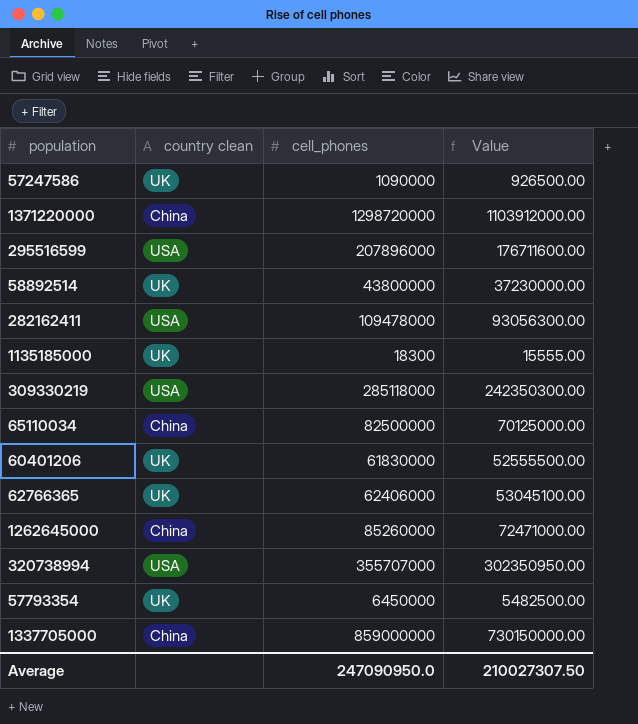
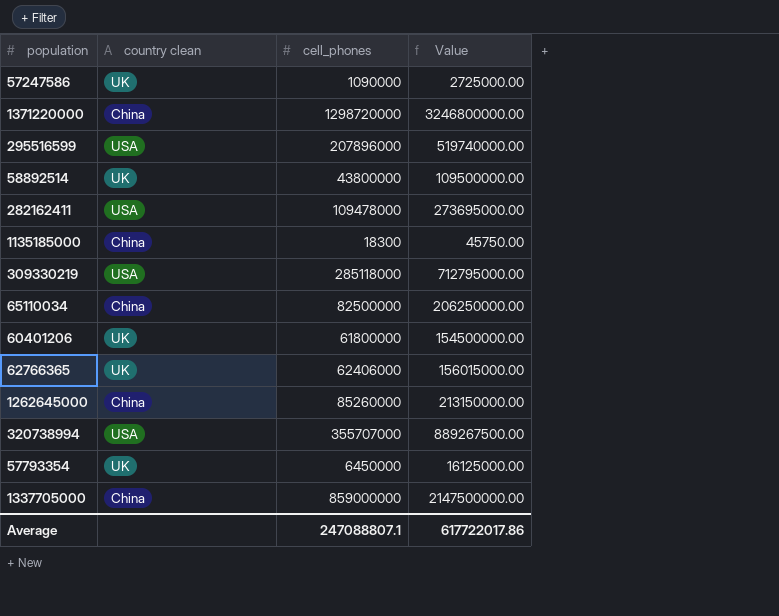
column Value | formula: [cell_phones] * 0.85 -> [cell_phones] * 2.5
1135185000 | country clean: UK -> China
60401206 | cell_phones: 61830000 -> 61800000
Average | cell_phones: 247090950.0 -> 247088807.1
Average | Value: 210027307.50 -> 617722017.86

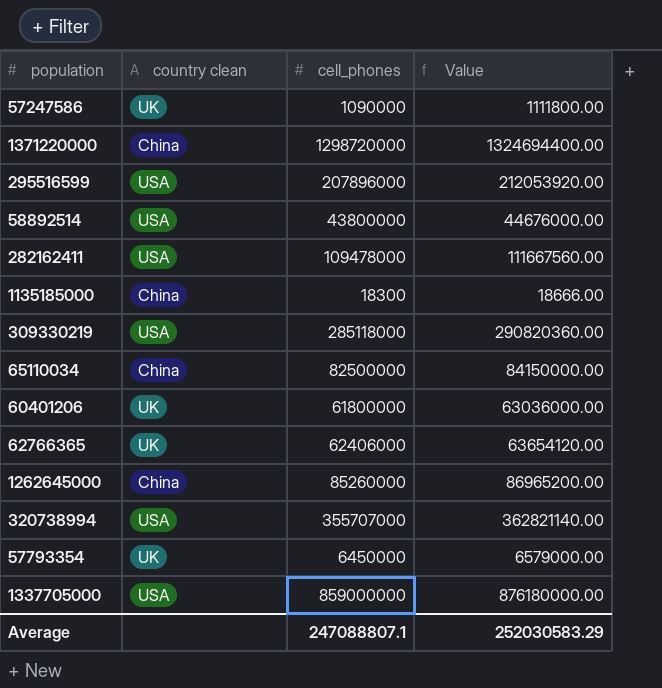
column Value | formula: [cell_phones] * 2.5 -> [cell_phones] * 1.02
58892514 | country clean: UK -> USA
1337705000 | country clean: China -> USA
Average | Value: 617722017.86 -> 252030583.29

